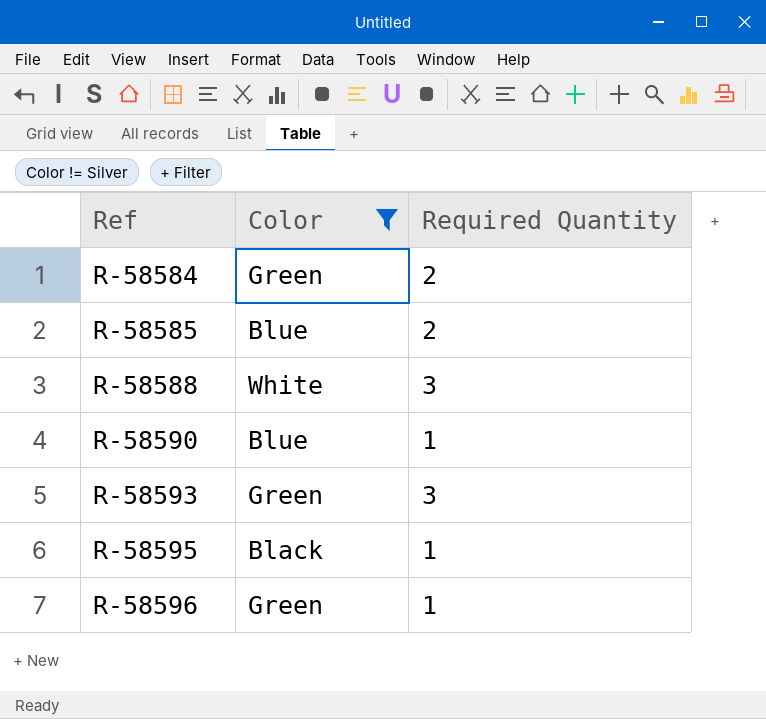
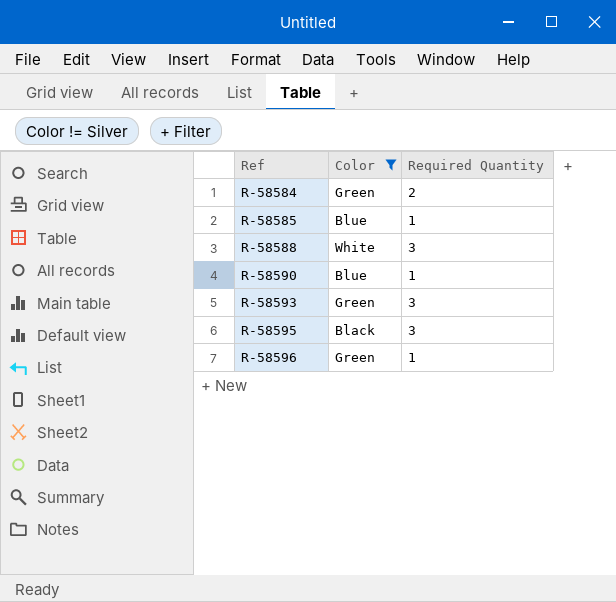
R-58585 | Required Quantity: 2 -> 1
R-58595 | Required Quantity: 1 -> 3

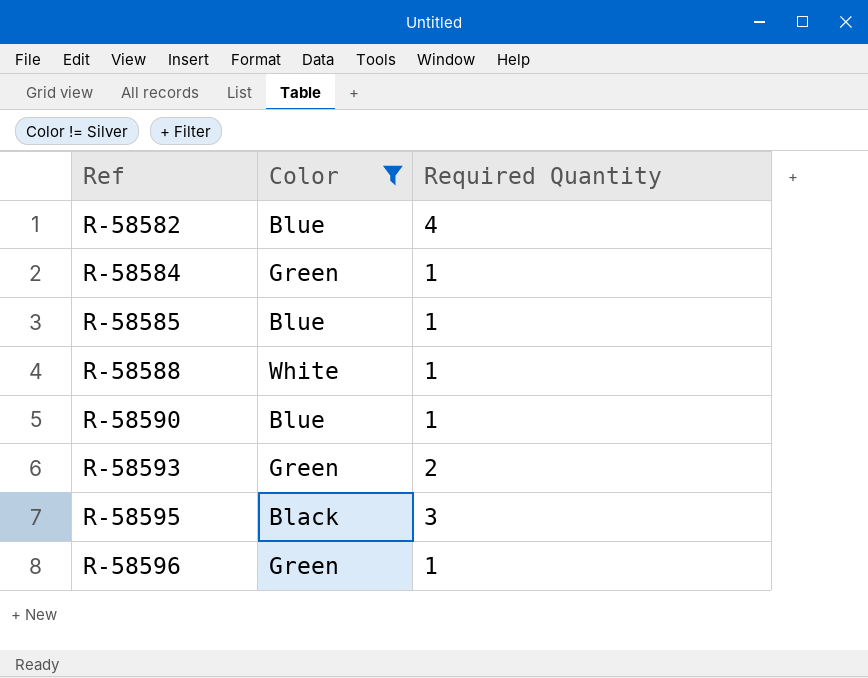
row R-58582: none -> Blue | 4
R-58584 | Required Quantity: 2 -> 1
R-58588 | Required Quantity: 3 -> 1
R-58593 | Required Quantity: 3 -> 2

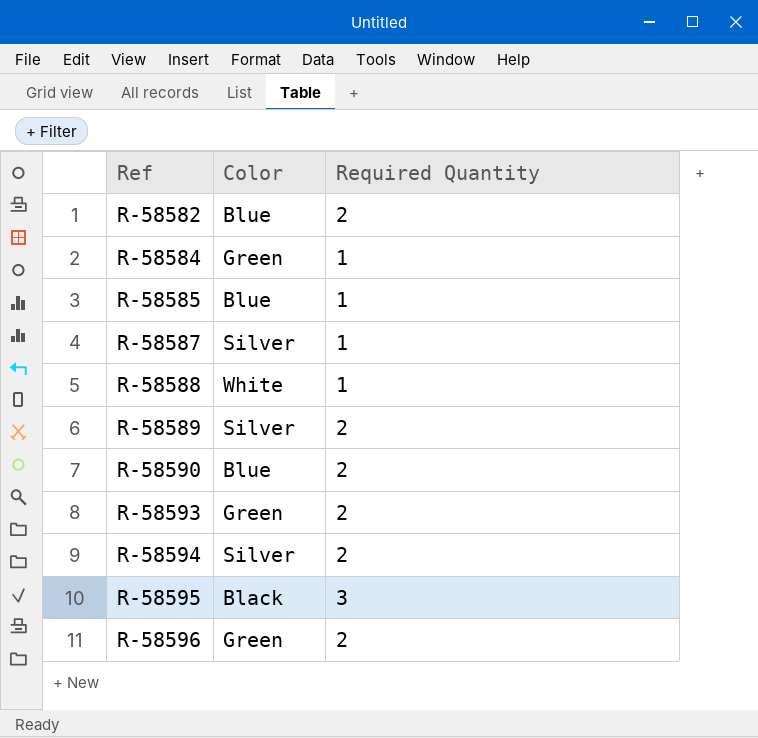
filter: Color != Silver -> none
R-58582 | Required Quantity: 4 -> 2
R-58590 | Required Quantity: 1 -> 2
R-58596 | Required Quantity: 1 -> 2

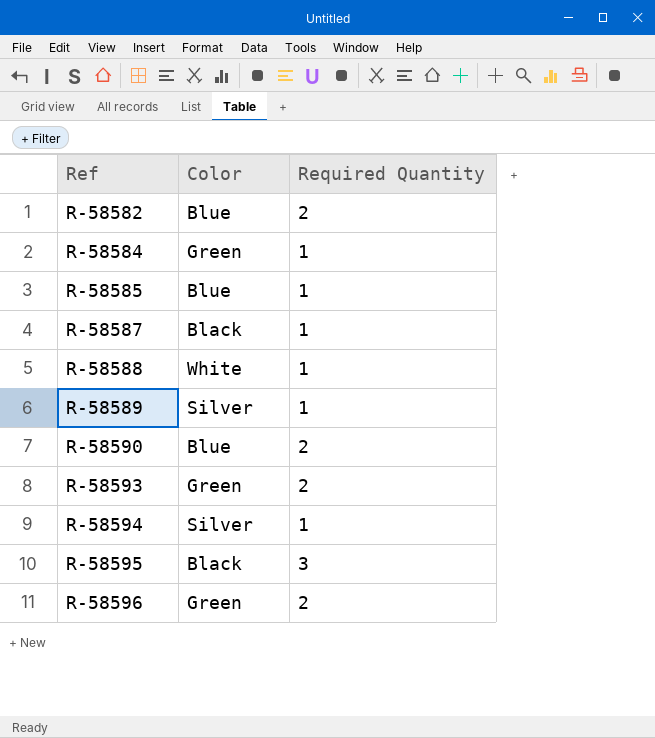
R-58587 | Color: Silver -> Black
R-58589 | Required Quantity: 2 -> 1
R-58594 | Required Quantity: 2 -> 1

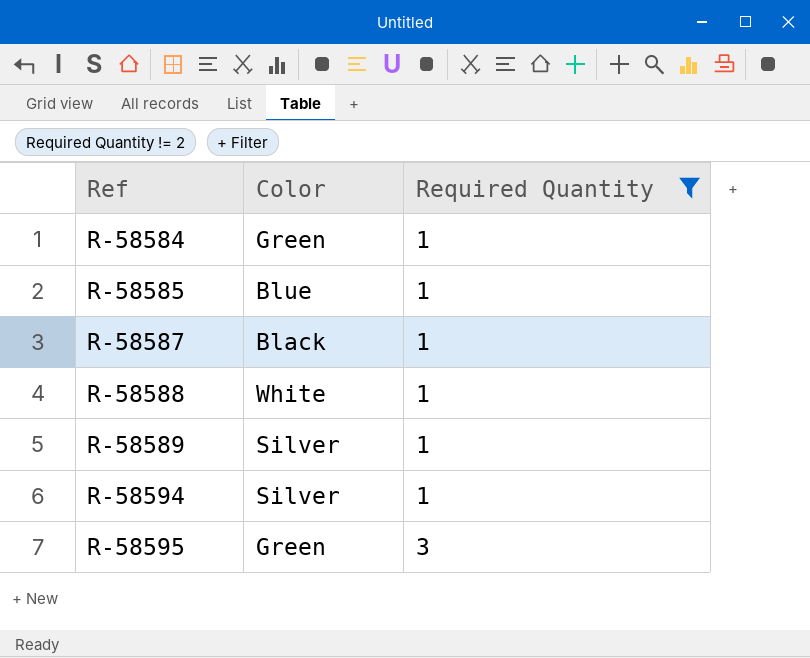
filter: none -> Required Quantity != 2
R-58595 | Color: Black -> Green

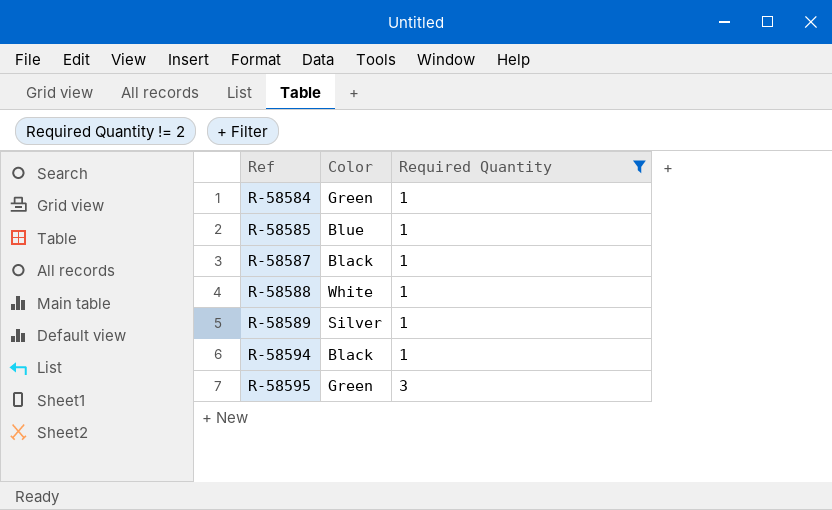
R-58594 | Color: Silver -> Black

